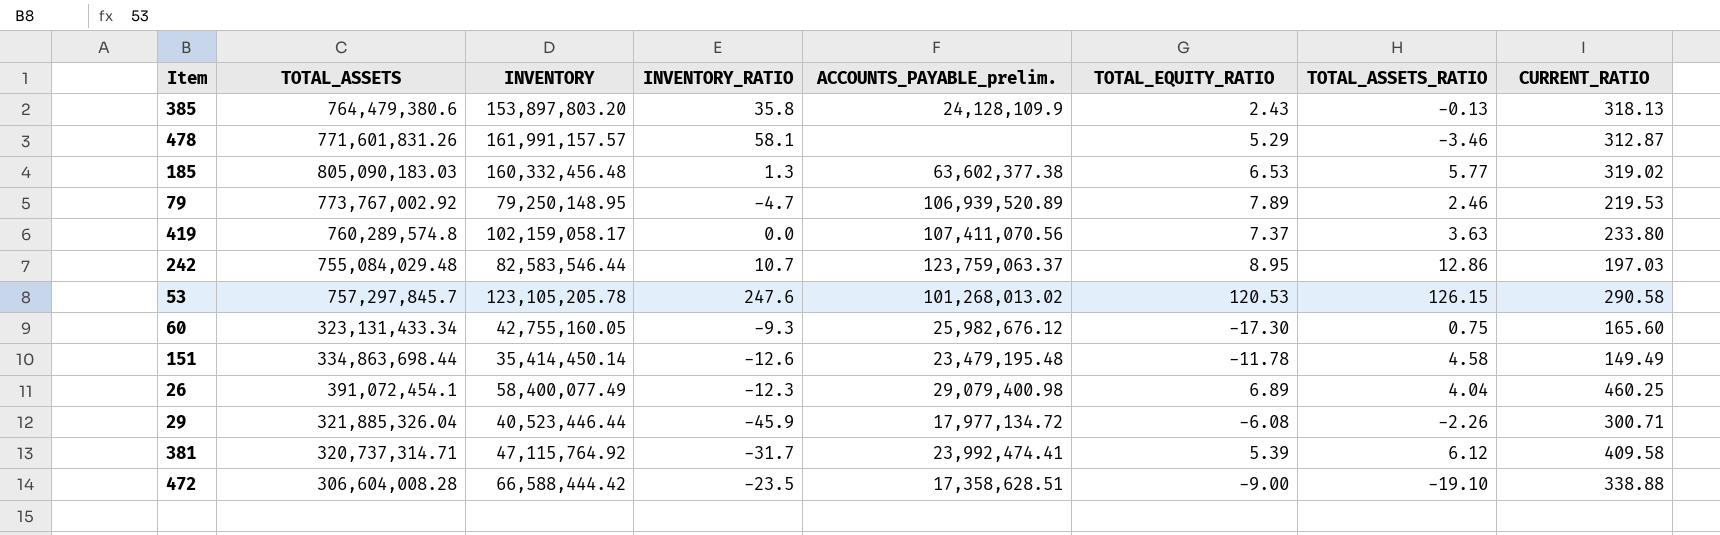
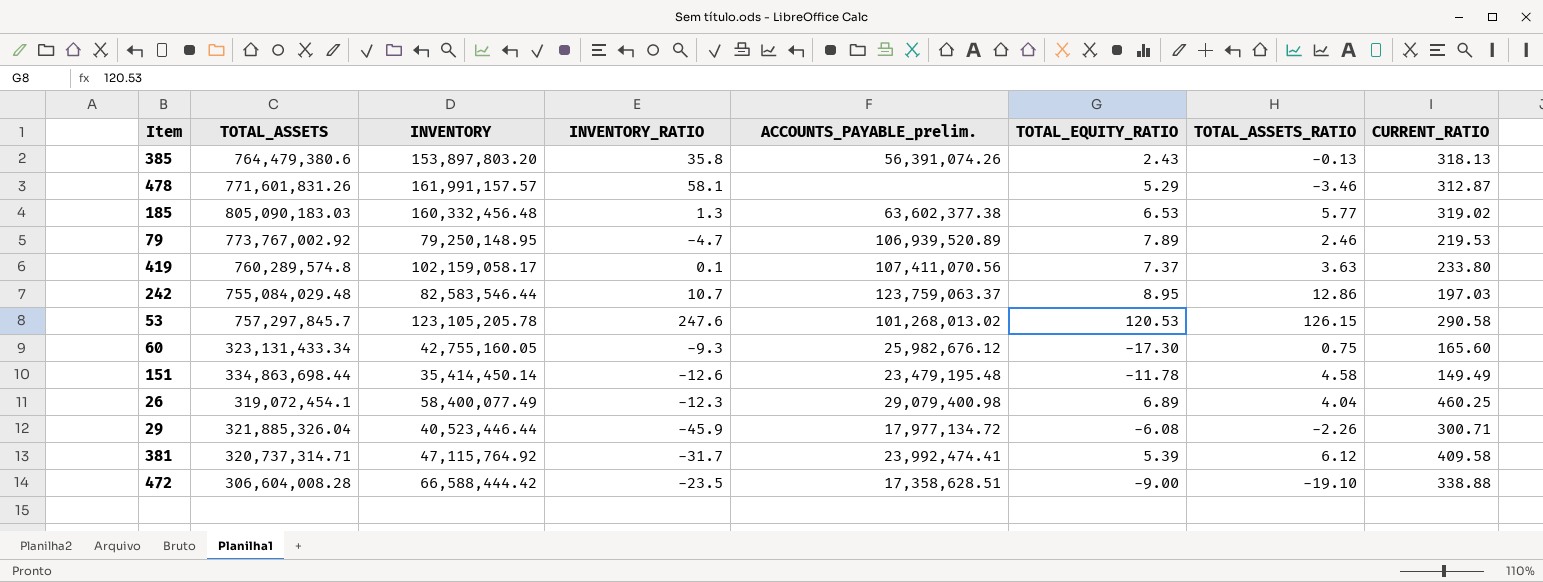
385 | ACCOUNTS_PAYABLE_prelim.: 24,128,109.9 -> 56,391,074.26
419 | INVENTORY_RATIO: 0.0 -> 0.1
26 | TOTAL_ASSETS: 391,072,454.1 -> 319,072,454.1

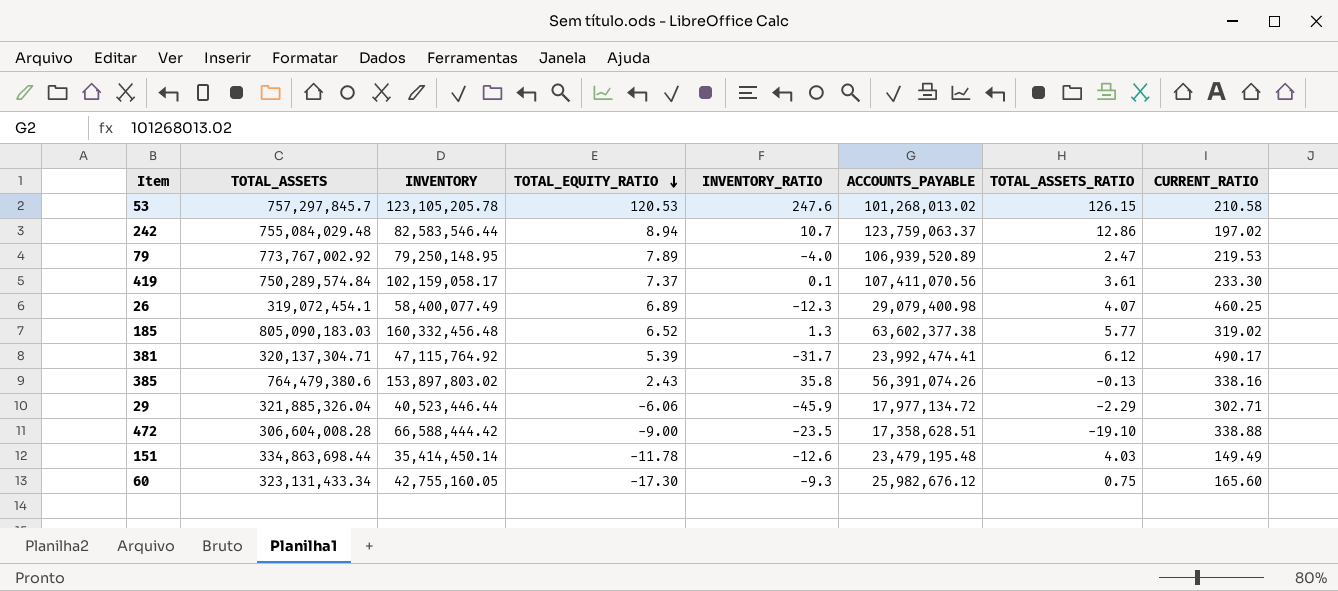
row order: none -> TOTAL_EQUITY_RATIO descending
column TOTAL_EQUITY_RATIO | position: 6 -> 4
column name: ACCOUNTS_PAYABLE_prelim. -> ACCOUNTS_PAYABLE
row 478: 771,601,831.26 | 161,991,157.57 | 58.1 | none | 5.29 | -3.46 | 312.87 -> none
53 | CURRENT_RATIO: 290.58 -> 210.58
242 | TOTAL_EQUITY_RATIO: 8.95 -> 8.94
242 | CURRENT_RATIO: 197.03 -> 197.02
79 | INVENTORY_RATIO: -4.7 -> -4.0
79 | TOTAL_ASSETS_RATIO: 2.46 -> 2.47
419 | TOTAL_ASSETS: 760,289,574.8 -> 750,289,574.84
419 | TOTAL_ASSETS_RATIO: 3.63 -> 3.61
419 | CURRENT_RATIO: 233.80 -> 233.30
26 | TOTAL_ASSETS_RATIO: 4.04 -> 4.07
185 | TOTAL_EQUITY_RATIO: 6.53 -> 6.52
381 | TOTAL_ASSETS: 320,737,314.71 -> 320,137,304.71
381 | CURRENT_RATIO: 409.58 -> 490.17
385 | INVENTORY: 153,897,803.20 -> 153,897,803.02
385 | CURRENT_RATIO: 318.13 -> 338.16
29 | TOTAL_EQUITY_RATIO: -6.08 -> -6.06
29 | TOTAL_ASSETS_RATIO: -2.26 -> -2.29
29 | CURRENT_RATIO: 300.71 -> 302.71
151 | TOTAL_ASSETS_RATIO: 4.58 -> 4.03

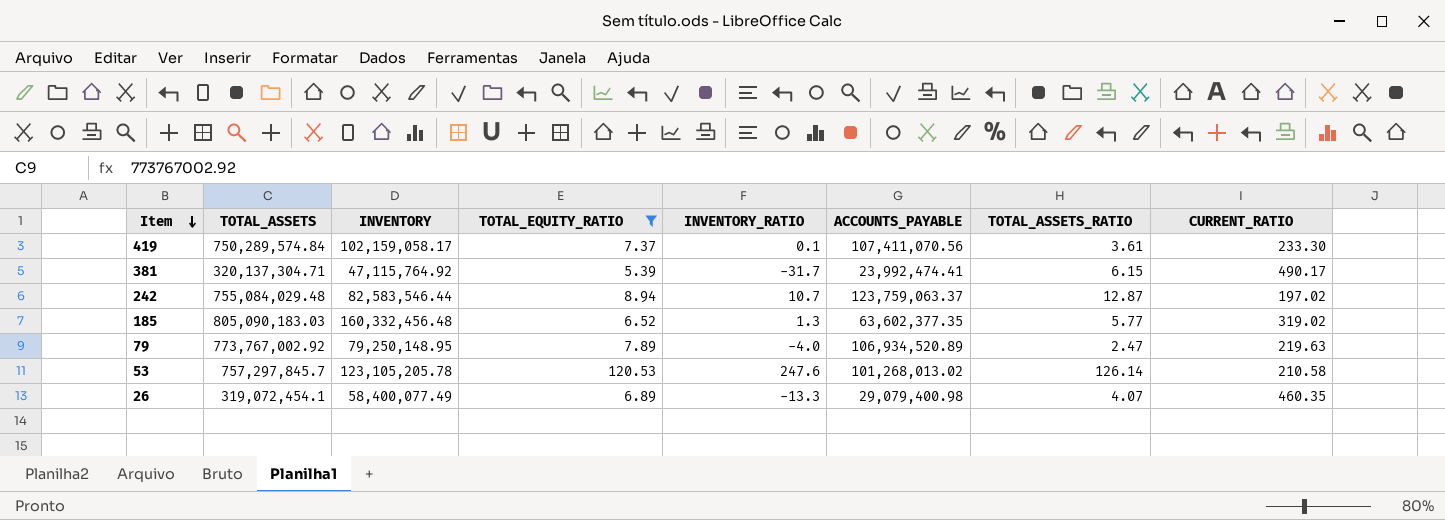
filter: none -> TOTAL_EQUITY_RATIO >= 5.39
row order: TOTAL_EQUITY_RATIO descending -> Item descending
381 | TOTAL_ASSETS_RATIO: 6.12 -> 6.15
242 | TOTAL_ASSETS_RATIO: 12.86 -> 12.87
185 | ACCOUNTS_PAYABLE: 63,602,377.38 -> 63,602,377.35
79 | ACCOUNTS_PAYABLE: 106,939,520.89 -> 106,934,520.89
79 | CURRENT_RATIO: 219.53 -> 219.63
53 | TOTAL_ASSETS_RATIO: 126.15 -> 126.14
26 | INVENTORY_RATIO: -12.3 -> -13.3
26 | CURRENT_RATIO: 460.25 -> 460.35

